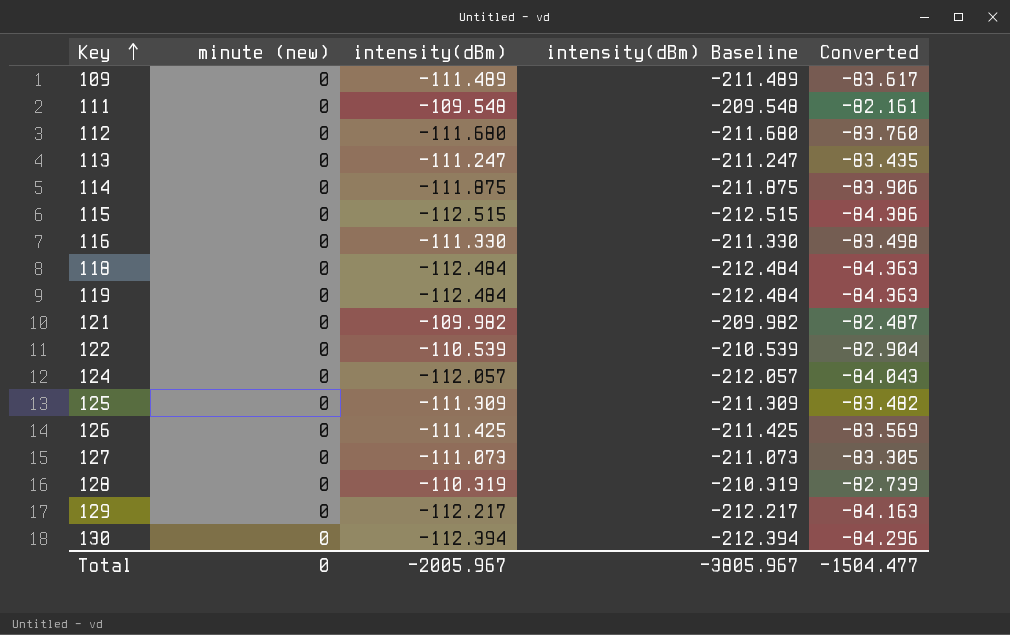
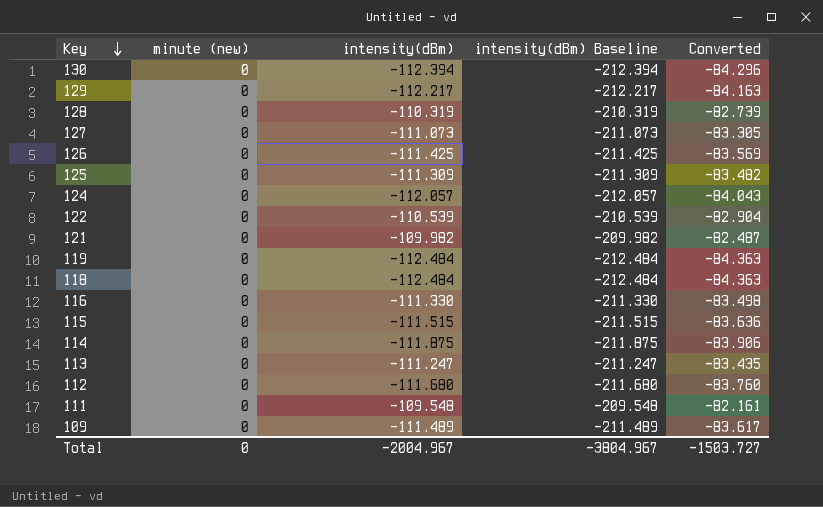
row order: Key ascending -> Key descending
115 | intensity(dBm): -112.515 -> -111.515
115 | intensity(dBm) Baseline: -212.515 -> -211.515
115 | Converted: -84.386 -> -83.636
Total | intensity(dBm): -2005.967 -> -2004.967
Total | intensity(dBm) Baseline: -3805.967 -> -3804.967
Total | Converted: -1504.477 -> -1503.727

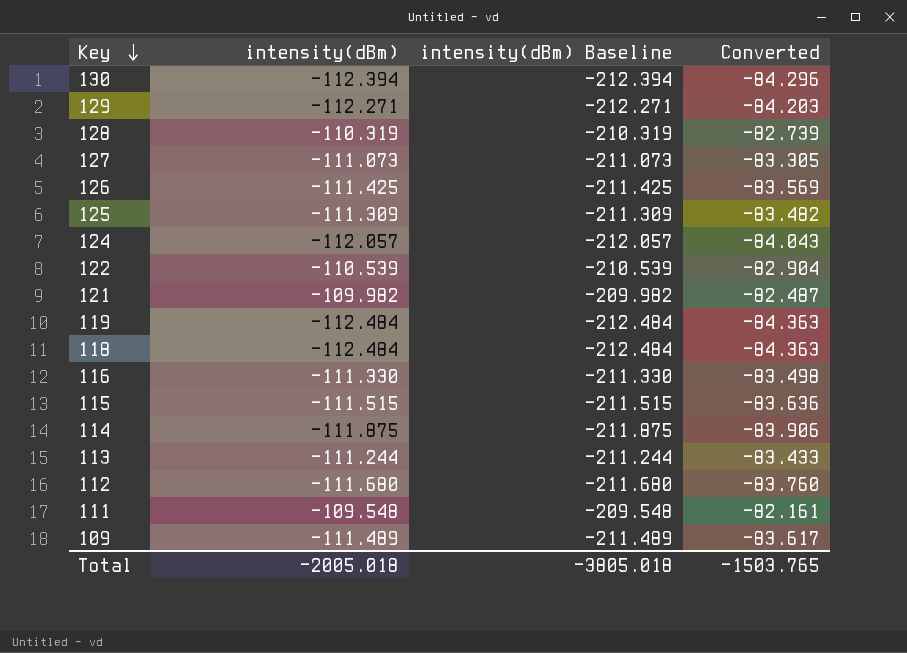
column minute (new) | position: 2 -> none
129 | intensity(dBm): -112.217 -> -112.271
129 | intensity(dBm) Baseline: -212.217 -> -212.271
129 | Converted: -84.163 -> -84.203
113 | intensity(dBm): -111.247 -> -111.244
113 | intensity(dBm) Baseline: -211.247 -> -211.244
113 | Converted: -83.435 -> -83.433
Total | intensity(dBm): -2004.967 -> -2005.018
Total | intensity(dBm) Baseline: -3804.967 -> -3805.018
Total | Converted: -1503.727 -> -1503.765

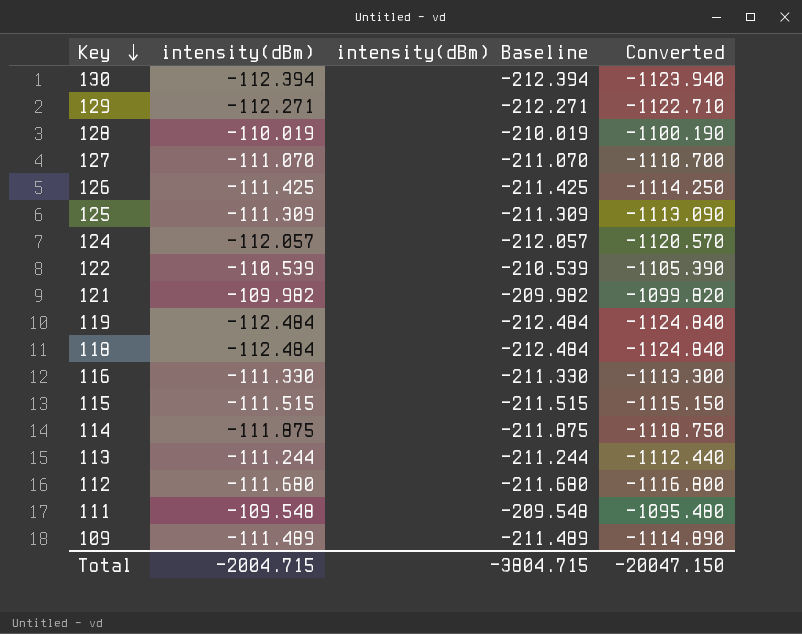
column Converted | formula: [intensity(dBm)] * 0.75 -> [intensity(dBm)] * 10
128 | intensity(dBm): -110.319 -> -110.019
128 | intensity(dBm) Baseline: -210.319 -> -210.019
127 | intensity(dBm): -111.073 -> -111.070
127 | intensity(dBm) Baseline: -211.073 -> -211.070
Total | intensity(dBm): -2005.018 -> -2004.715
Total | intensity(dBm) Baseline: -3805.018 -> -3804.715
Total | Converted: -1503.765 -> -20047.150

